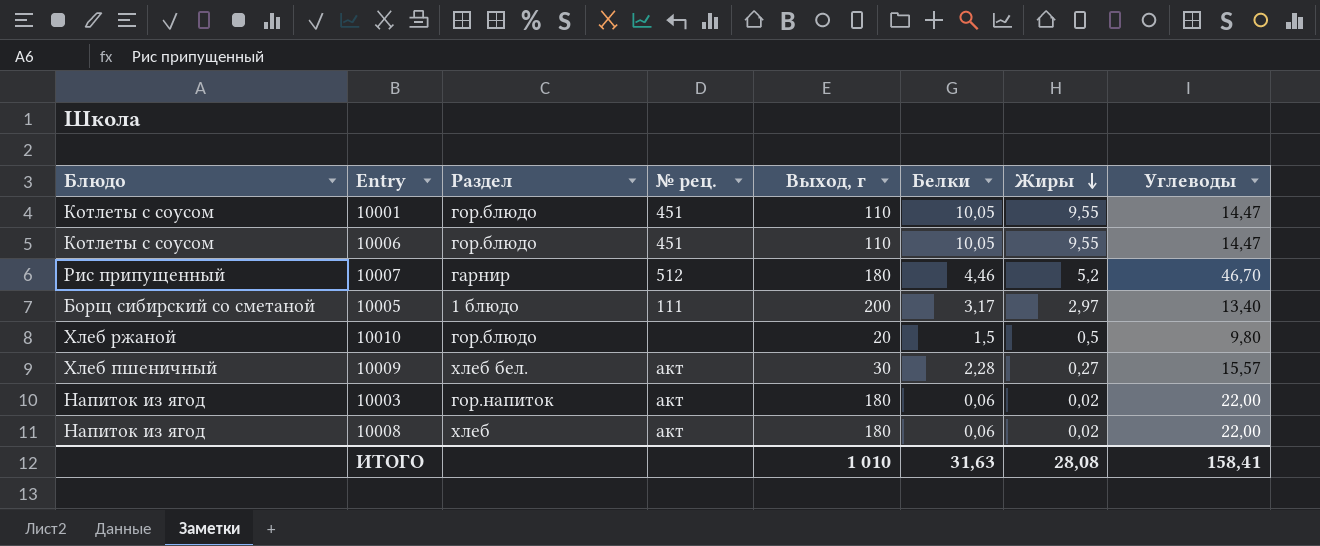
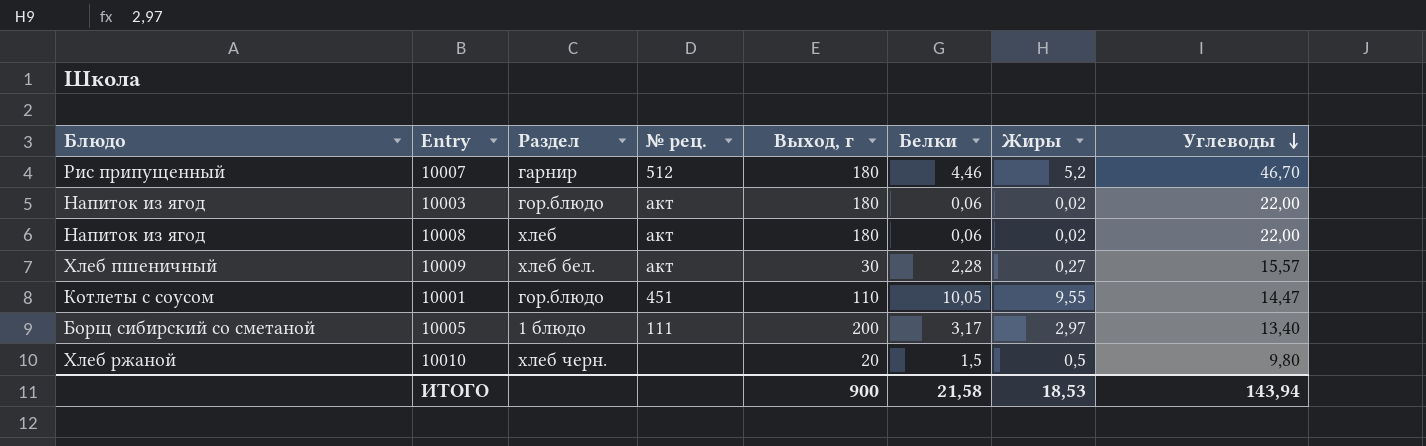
row order: Жиры descending -> Углеводы descending
row 10006: Котлеты с соусом | гор.блюдо | 451 | 110 | 10,05 | 9,55 | 14,47 -> none
10003 | Раздел: гор.напиток -> гор.блюдо
10010 | Раздел: гор.блюдо -> хлеб черн.
ИТОГО | Выход, г: 1 010 -> 900
ИТОГО | Белки: 31,63 -> 21,58
ИТОГО | Жиры: 28,08 -> 18,53
ИТОГО | Углеводы: 158,41 -> 143,94

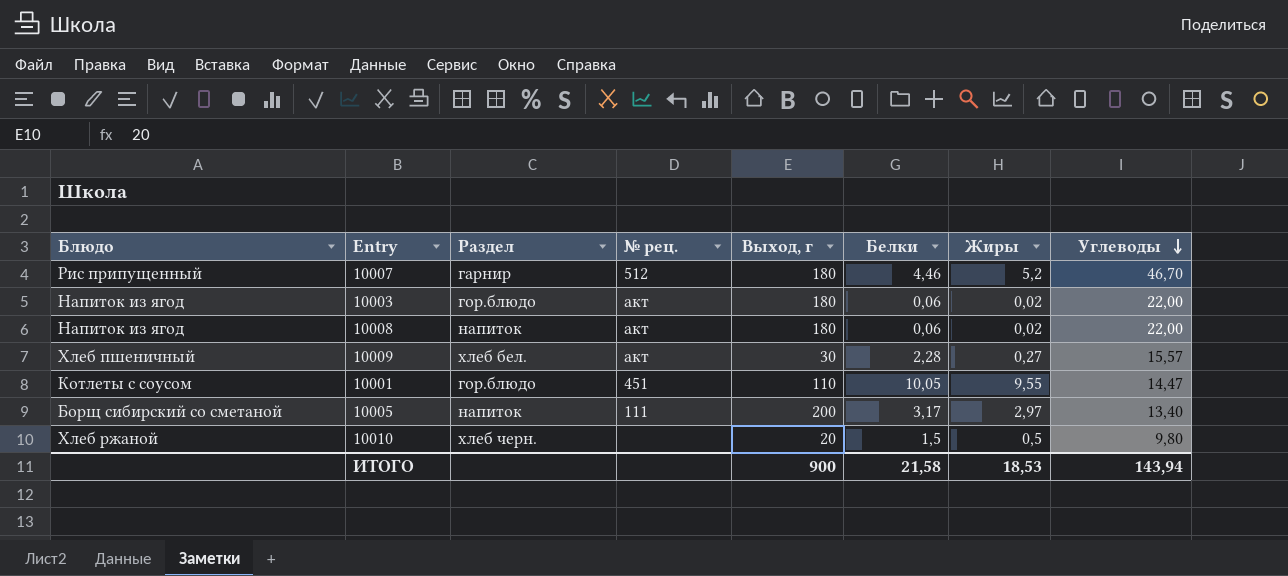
10008 | Раздел: хлеб -> напиток
10005 | Раздел: 1 блюдо -> напиток

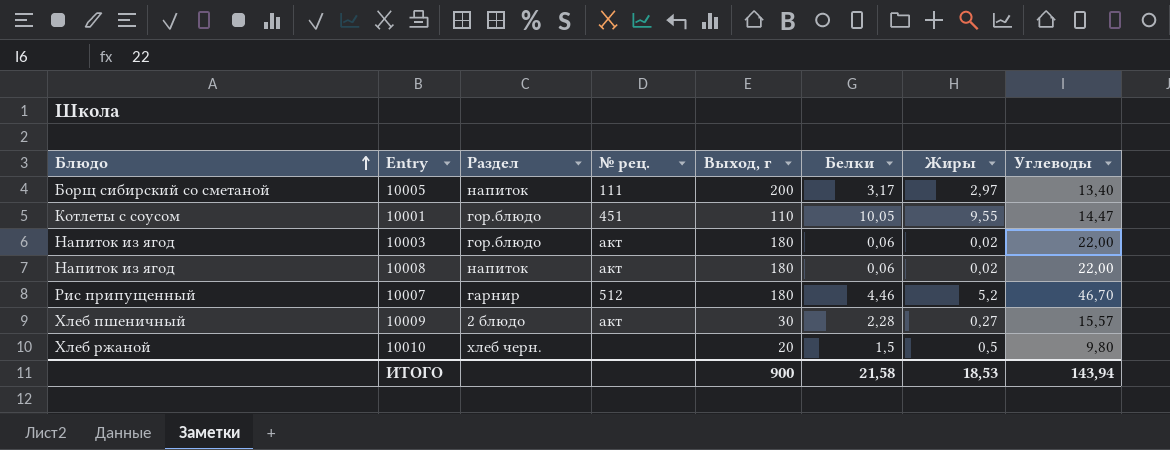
row order: Углеводы descending -> Блюдо ascending
10009 | Раздел: хлеб бел. -> 2 блюдо

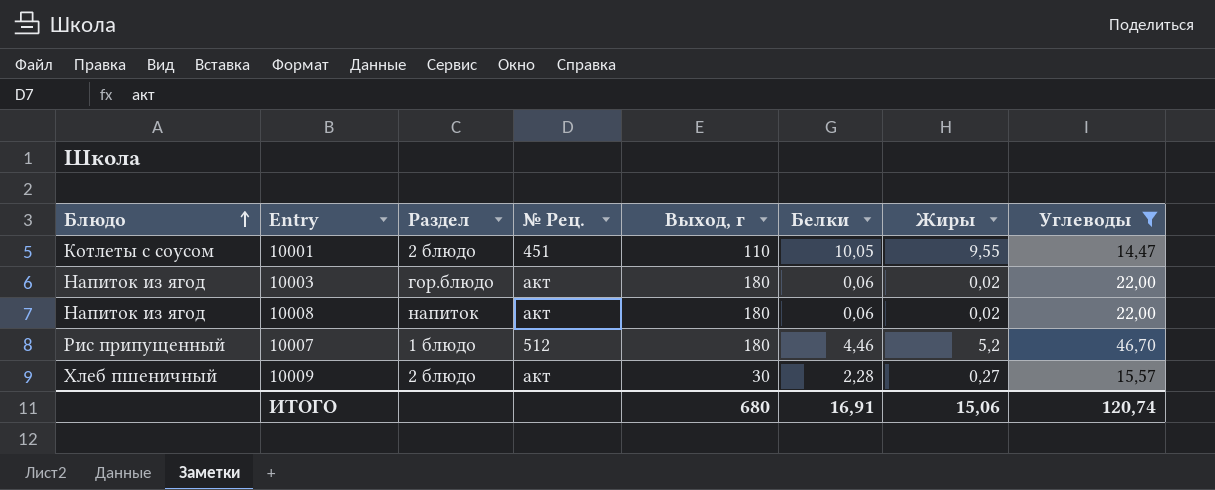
filter: none -> Углеводы >= 14,47
column name: № рец. -> № Рец.
10001 | Раздел: гор.блюдо -> 2 блюдо
10007 | Раздел: гарнир -> 1 блюдо
ИТОГО | Выход, г: 900 -> 680
ИТОГО | Белки: 21,58 -> 16,91
ИТОГО | Жиры: 18,53 -> 15,06
ИТОГО | Углеводы: 143,94 -> 120,74

